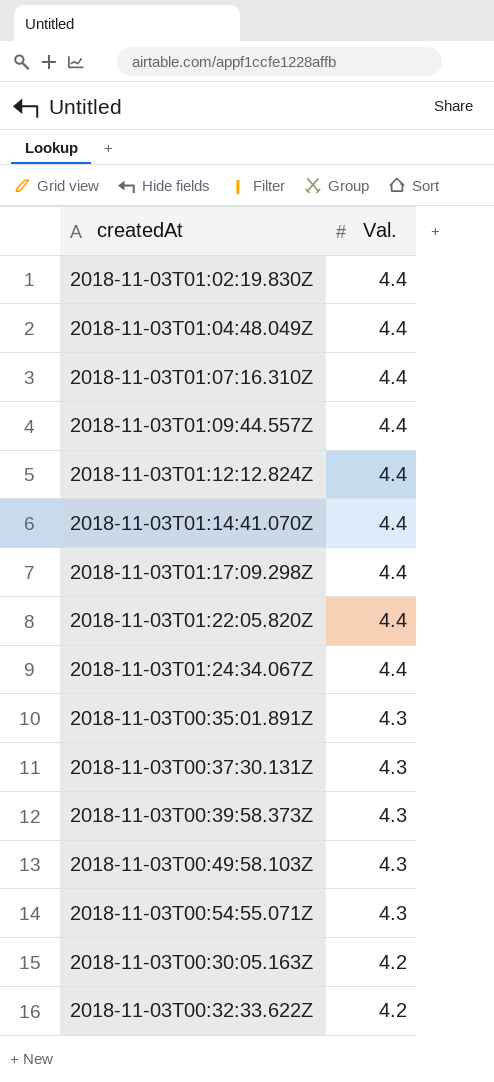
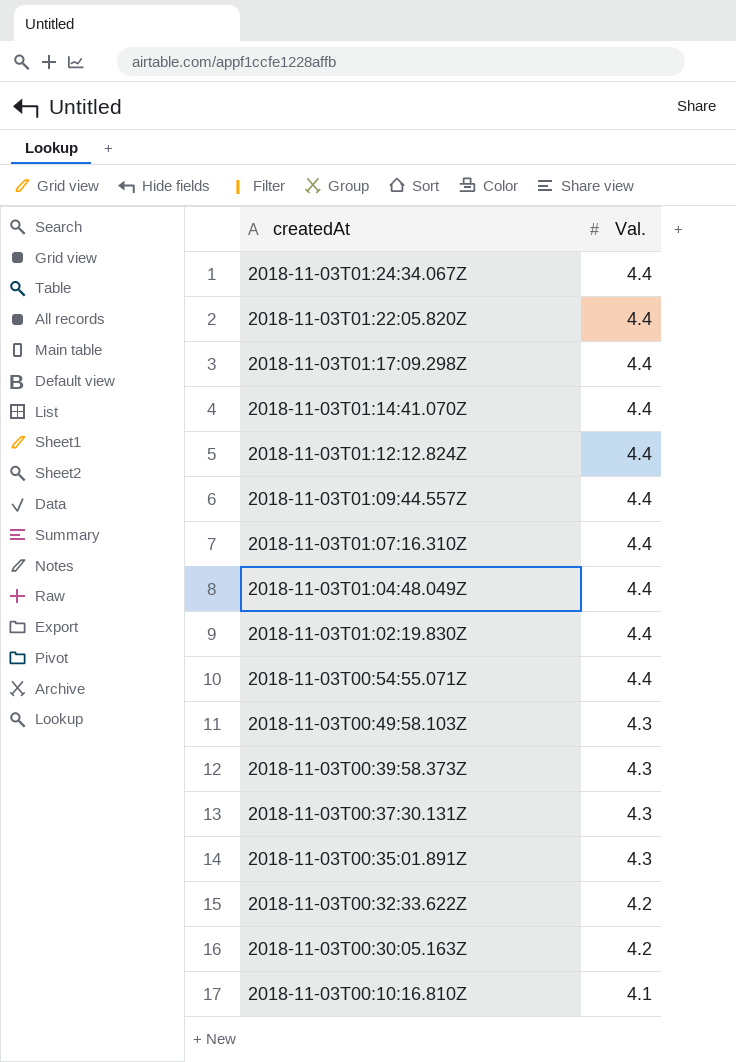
row order: Val. descending -> createdAt descending
2018-11-03T00:54:55.071Z | Val.: 4.3 -> 4.4
row 2018-11-03T00:10:16.810Z: none -> 4.1

